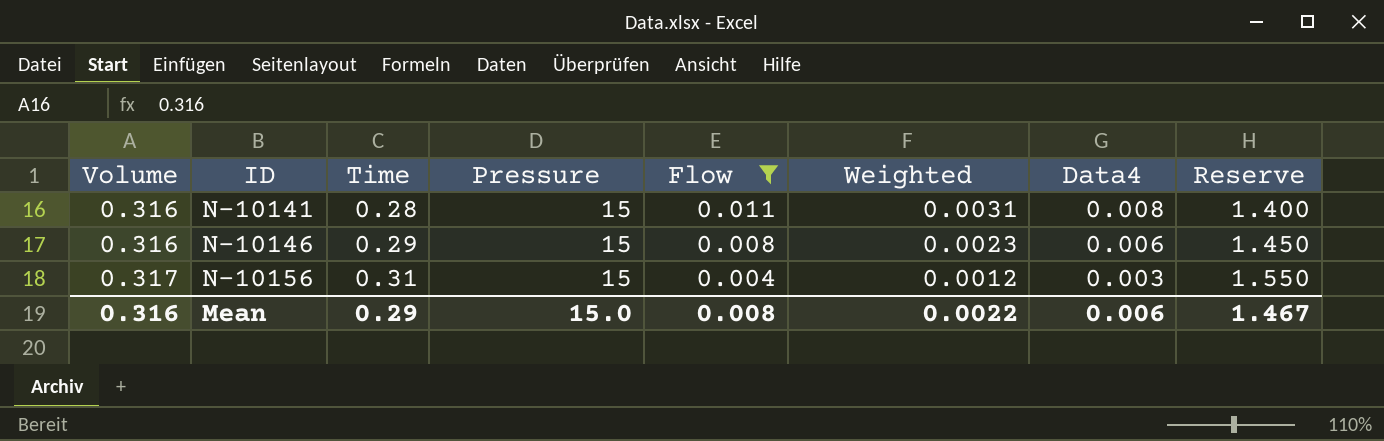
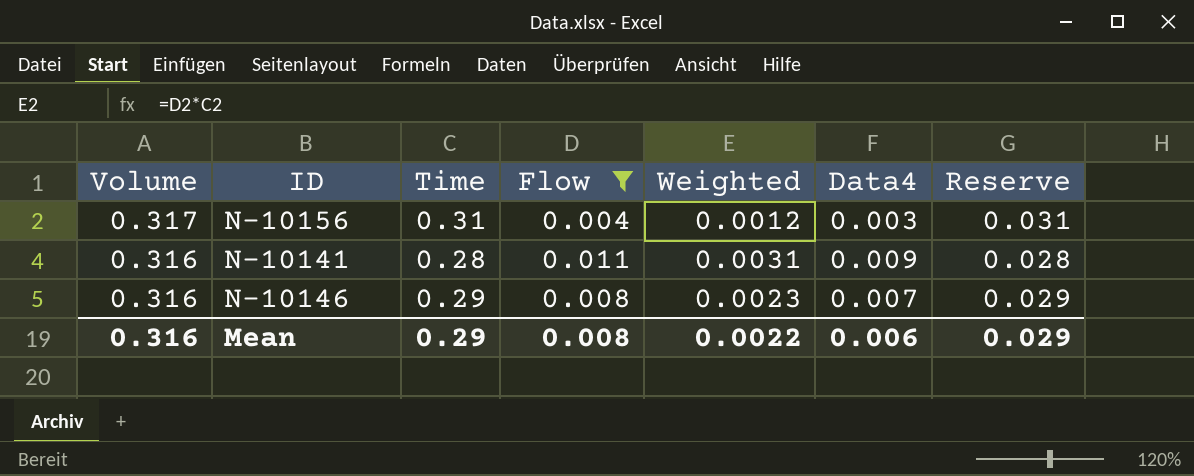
row order: Volume ascending -> Volume descending
column Pressure | position: 4 -> none
column Reserve | formula: [Time] * 5 -> [Time] * 0.1
N-10141 | Data4: 0.008 -> 0.009
N-10146 | Data4: 0.006 -> 0.007
Mean | Reserve: 1.467 -> 0.029

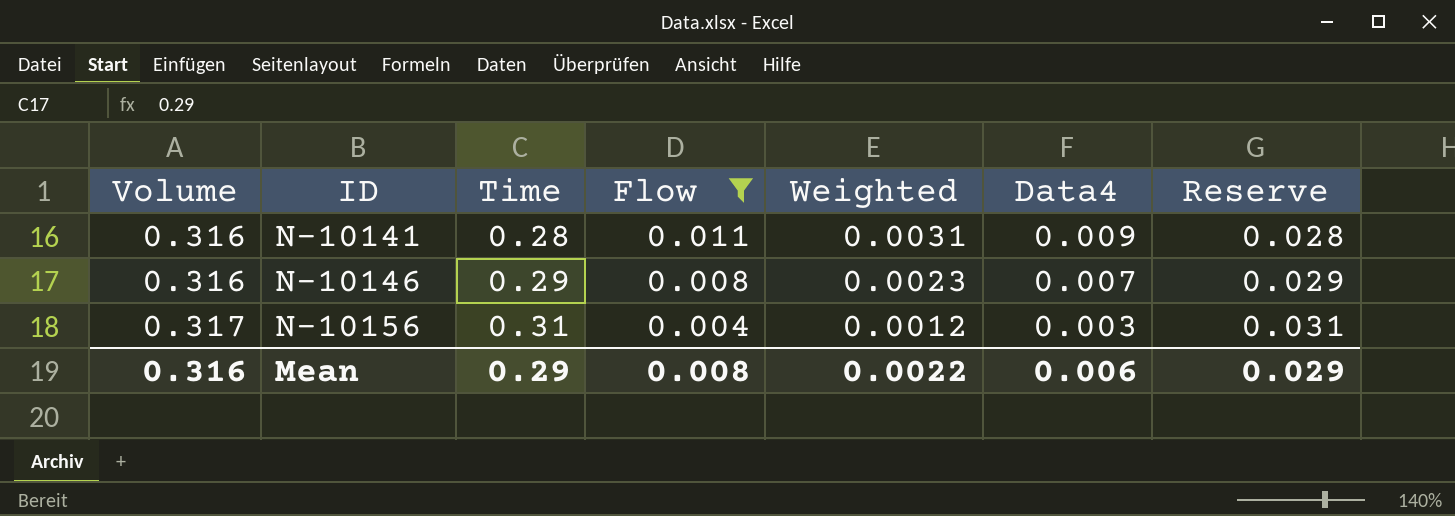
row order: Volume descending -> Volume ascending

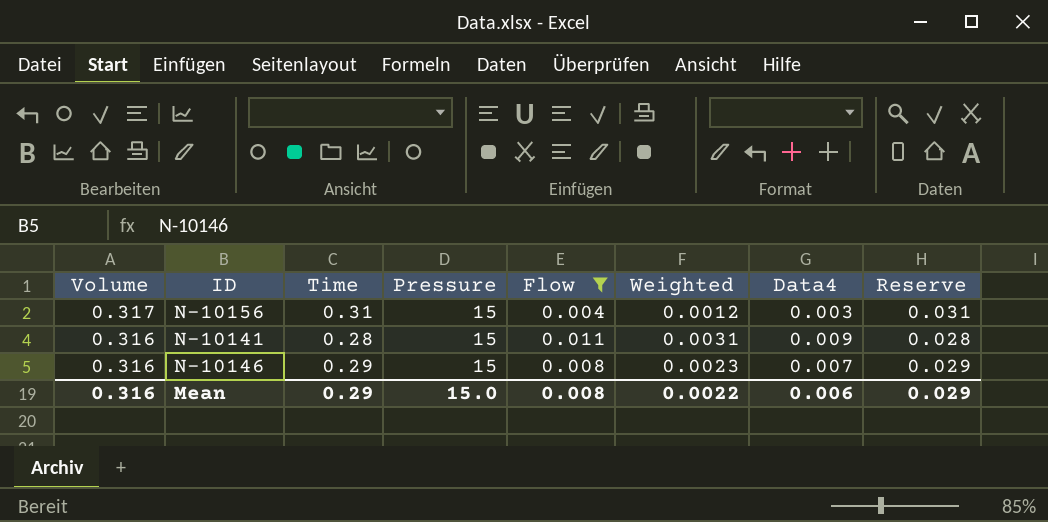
row order: Volume ascending -> Volume descending
column Pressure | position: none -> 4

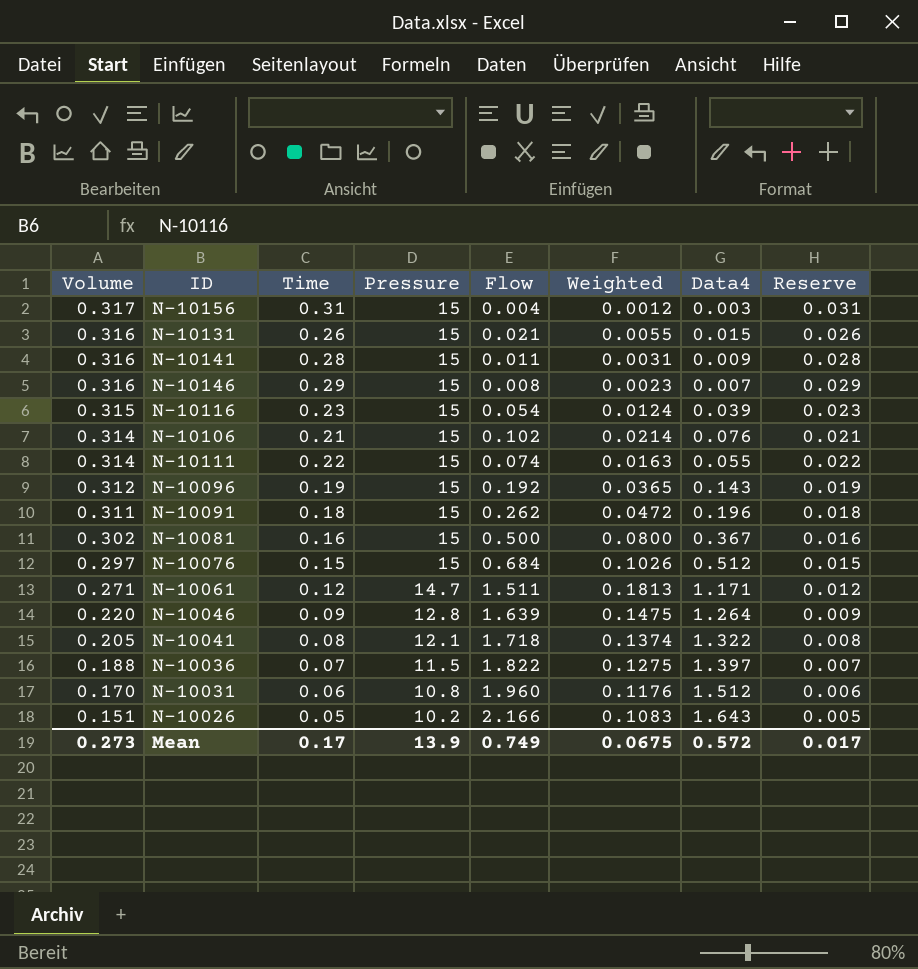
filter: Flow <= 0.011 -> none
Mean | Volume: 0.316 -> 0.273
Mean | Time: 0.29 -> 0.17
Mean | Pressure: 15.0 -> 13.9
Mean | Flow: 0.008 -> 0.749
Mean | Weighted: 0.0022 -> 0.0675
Mean | Data4: 0.006 -> 0.572
Mean | Reserve: 0.029 -> 0.017

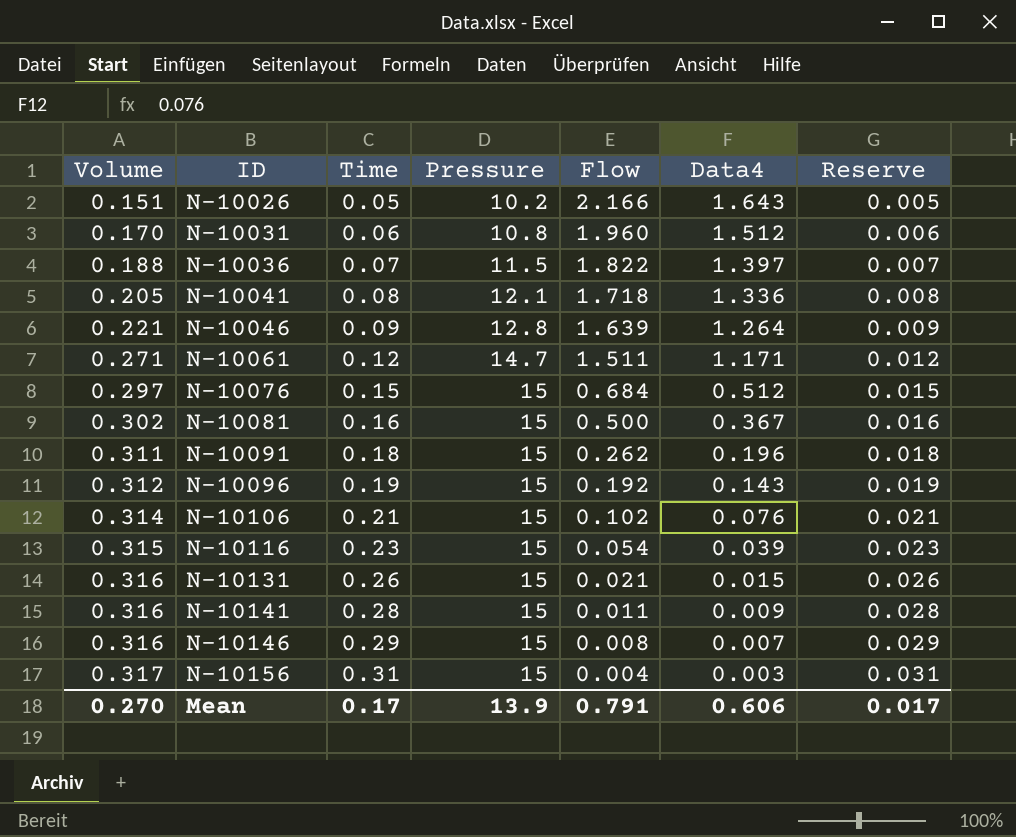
row order: Volume descending -> Volume ascending
column Weighted | formula: [Time] * [Flow] -> none
row N-10111: 0.314 | 0.22 | 15 | 0.074 | 0.0163 | 0.055 | 0.022 -> none
N-10041 | Data4: 1.322 -> 1.336
N-10046 | Volume: 0.220 -> 0.221
Mean | Volume: 0.273 -> 0.270
Mean | Flow: 0.749 -> 0.791
Mean | Data4: 0.572 -> 0.606

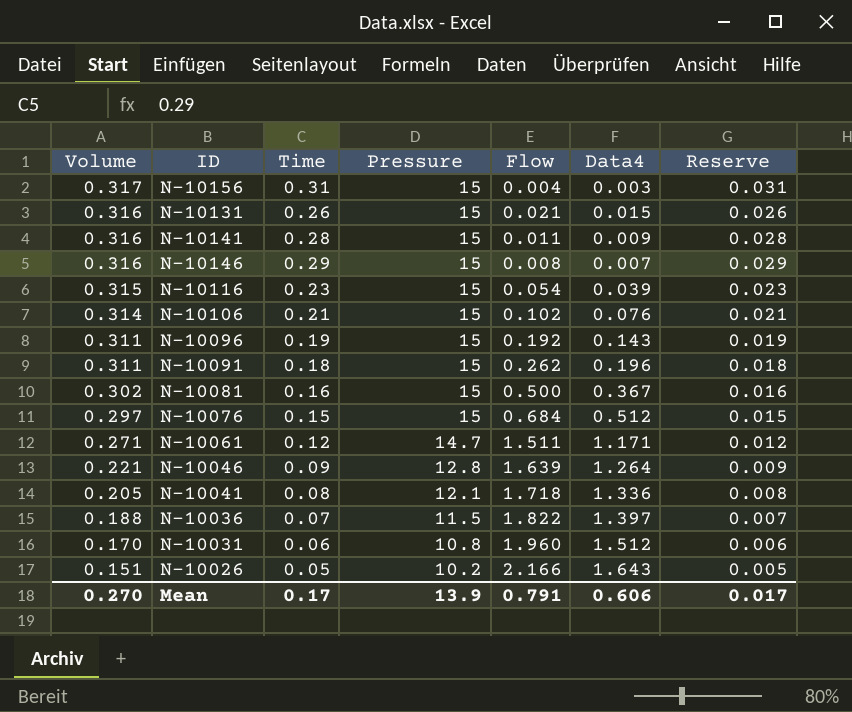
row order: Volume ascending -> Volume descending
N-10096 | Volume: 0.312 -> 0.311

